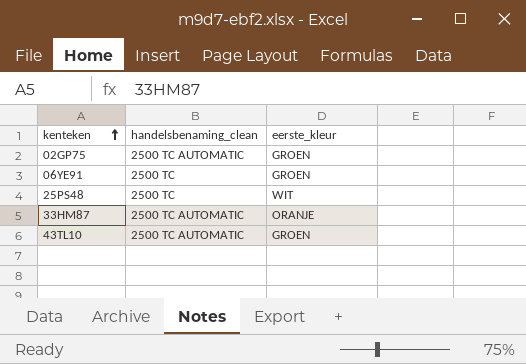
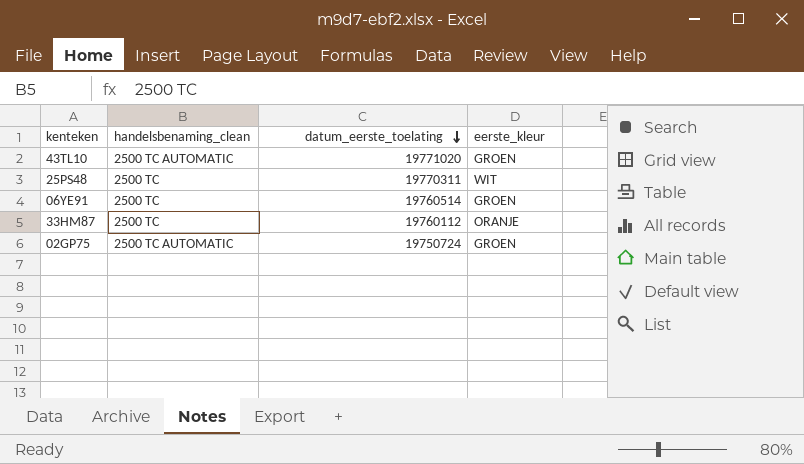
row order: kenteken ascending -> datum_eerste_toelating descending
column datum_eerste_toelating | position: none -> 3
33HM87 | handelsbenaming_clean: 2500 TC AUTOMATIC -> 2500 TC

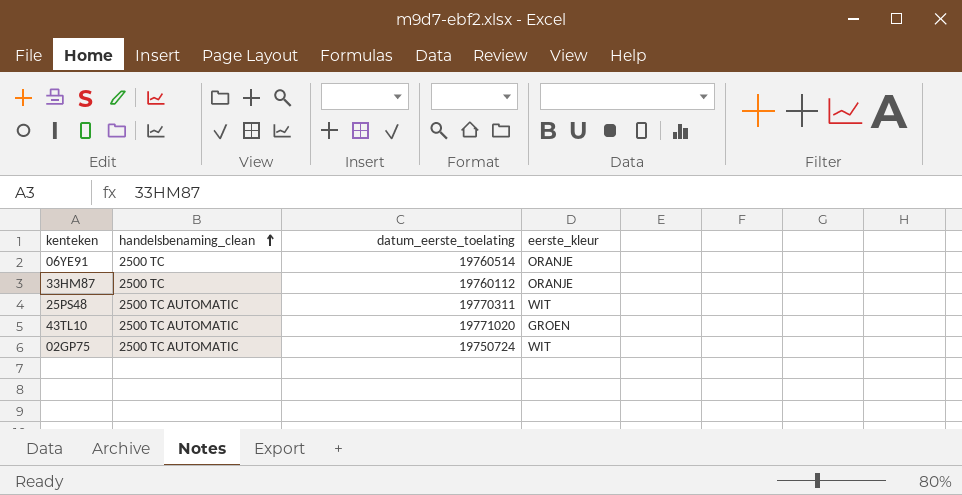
row order: datum_eerste_toelating descending -> handelsbenaming_clean ascending
06YE91 | eerste_kleur: GROEN -> ORANJE
25PS48 | handelsbenaming_clean: 2500 TC -> 2500 TC AUTOMATIC
02GP75 | eerste_kleur: GROEN -> WIT

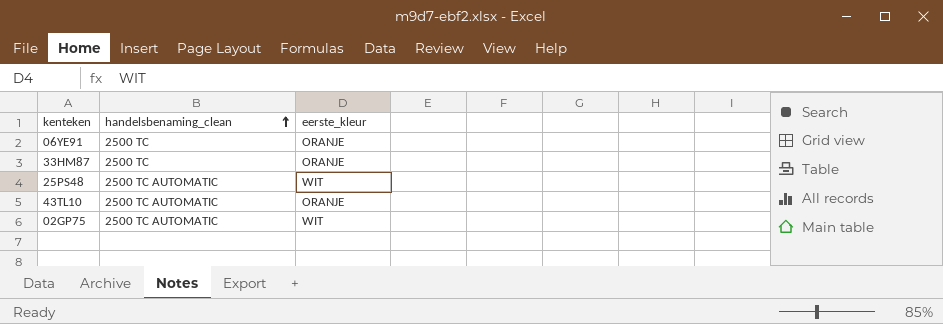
column datum_eerste_toelating | position: 3 -> none
43TL10 | eerste_kleur: GROEN -> ORANJE

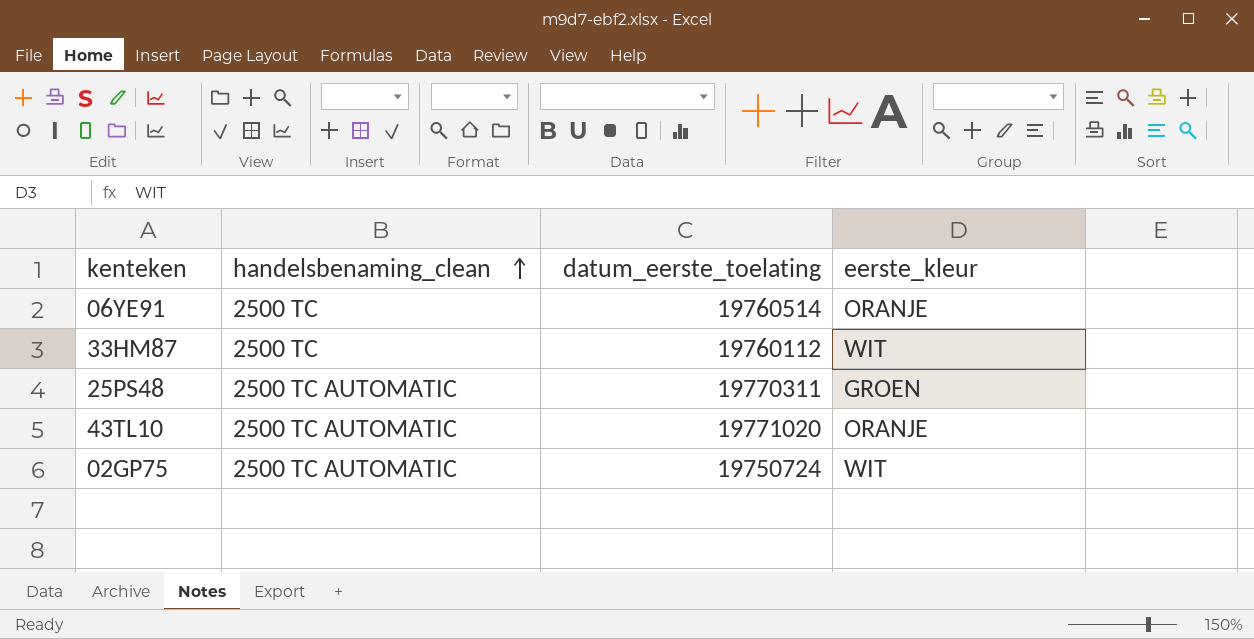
column datum_eerste_toelating | position: none -> 3
33HM87 | eerste_kleur: ORANJE -> WIT
25PS48 | eerste_kleur: WIT -> GROEN

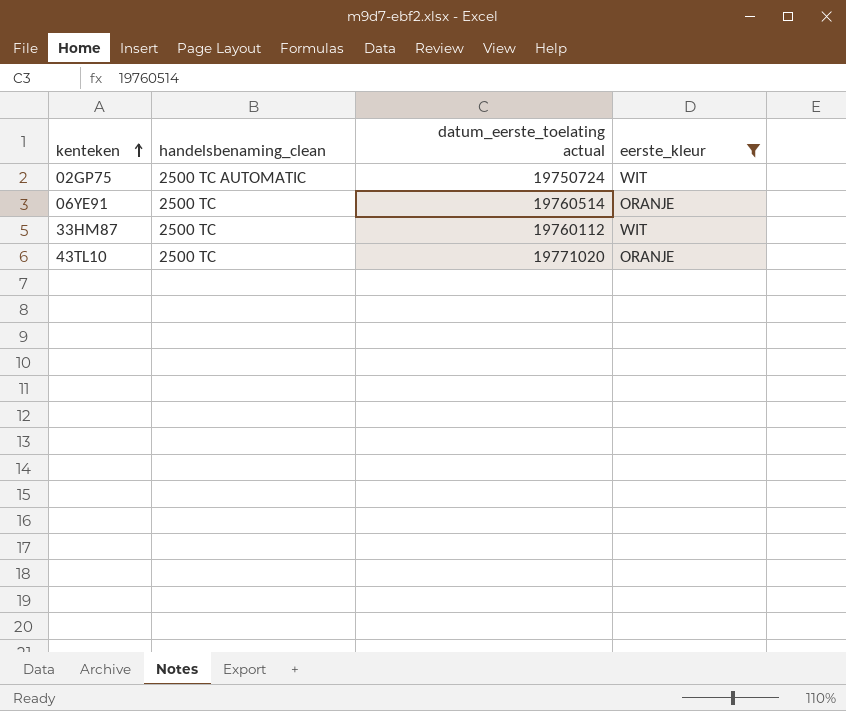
filter: none -> eerste_kleur != GROEN
row order: handelsbenaming_clean ascending -> kenteken ascending
column name: datum_eerste_toelating -> datum_eerste_toelating actual
43TL10 | handelsbenaming_clean: 2500 TC AUTOMATIC -> 2500 TC

